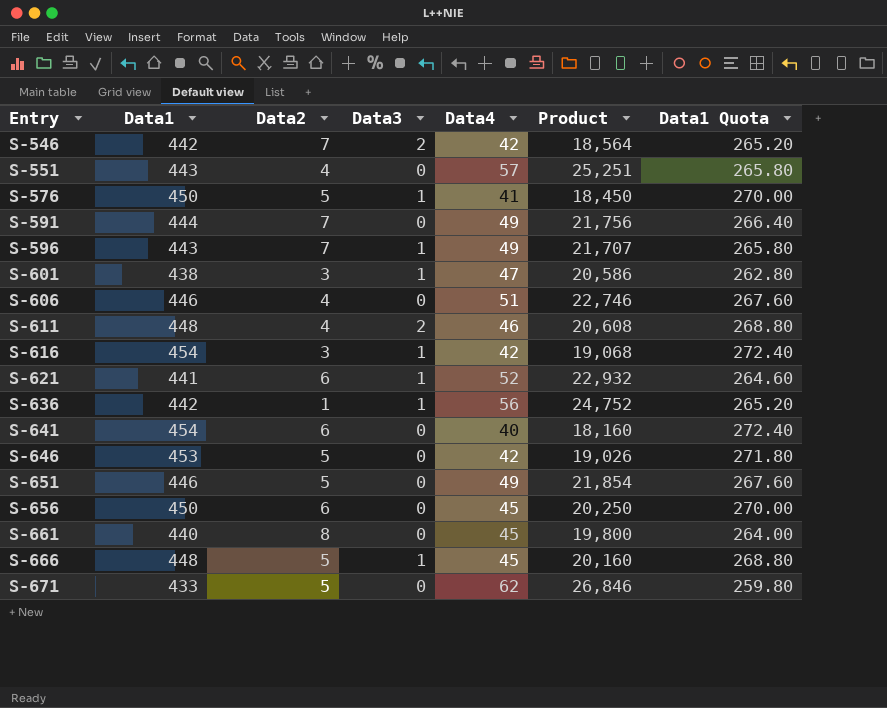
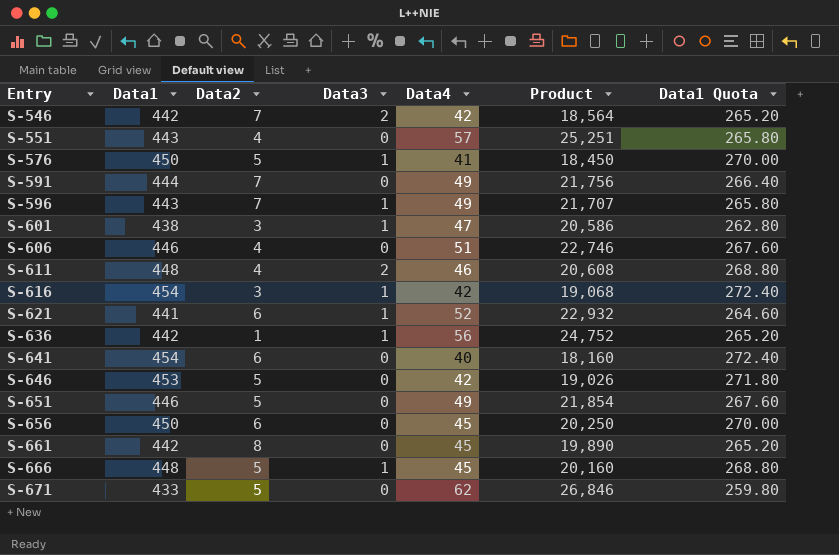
S-661 | Data1: 440 -> 442
S-661 | Product: 19,800 -> 19,890
S-661 | Data1 Quota: 264.00 -> 265.20

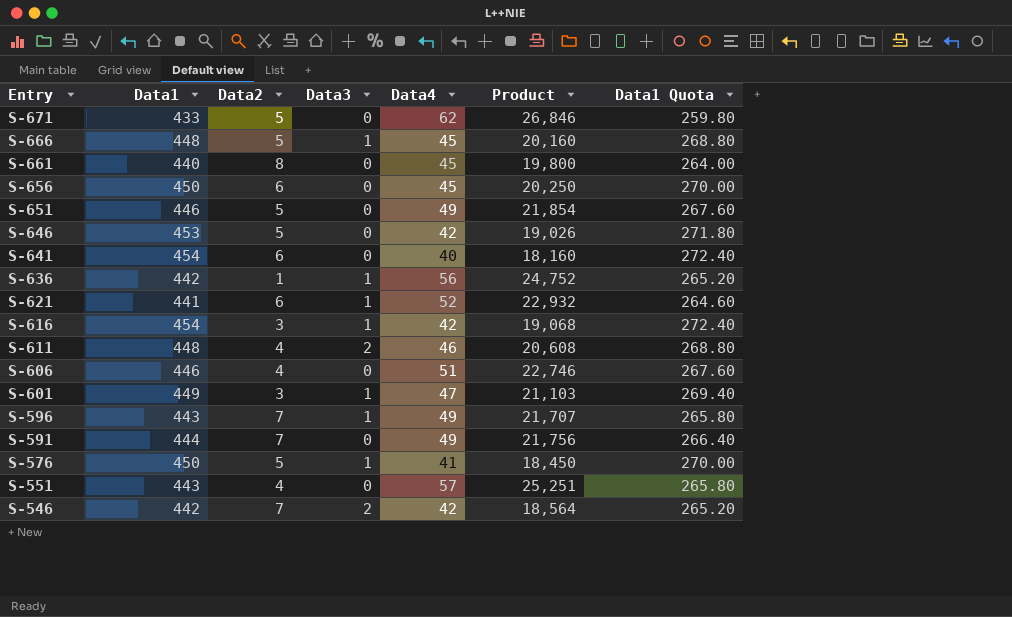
row order: Entry ascending -> Entry descending
S-661 | Data1: 442 -> 440
S-661 | Product: 19,890 -> 19,800
S-661 | Data1 Quota: 265.20 -> 264.00
S-601 | Data1: 438 -> 449
S-601 | Product: 20,586 -> 21,103
S-601 | Data1 Quota: 262.80 -> 269.40

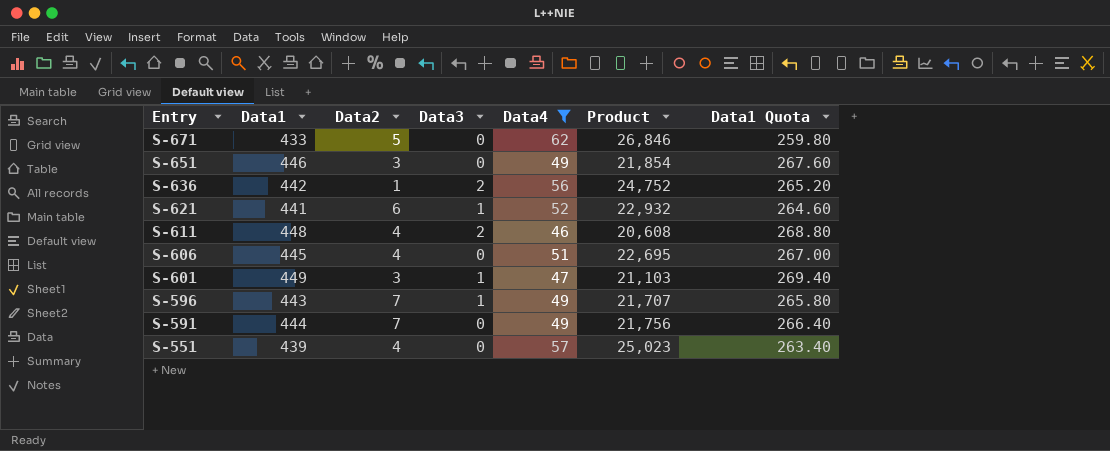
filter: none -> Data4 >= 46
S-651 | Data2: 5 -> 3
S-636 | Data3: 1 -> 2
S-606 | Data1: 446 -> 445
S-606 | Product: 22,746 -> 22,695
S-606 | Data1 Quota: 267.60 -> 267.00
S-551 | Data1: 443 -> 439
S-551 | Product: 25,251 -> 25,023
S-551 | Data1 Quota: 265.80 -> 263.40

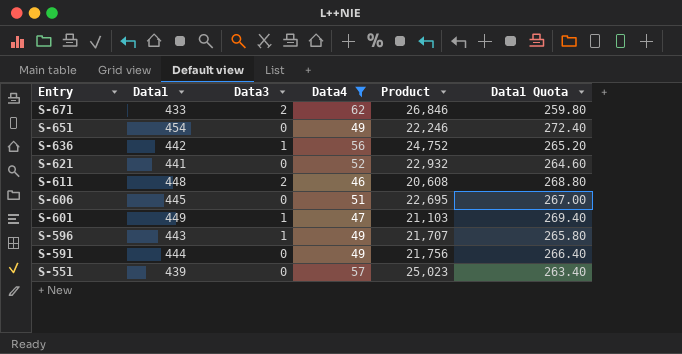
column Data2 | position: 3 -> none
S-671 | Data3: 0 -> 2
S-651 | Data1: 446 -> 454
S-651 | Product: 21,854 -> 22,246
S-651 | Data1 Quota: 267.60 -> 272.40
S-636 | Data3: 2 -> 1
S-621 | Data3: 1 -> 0

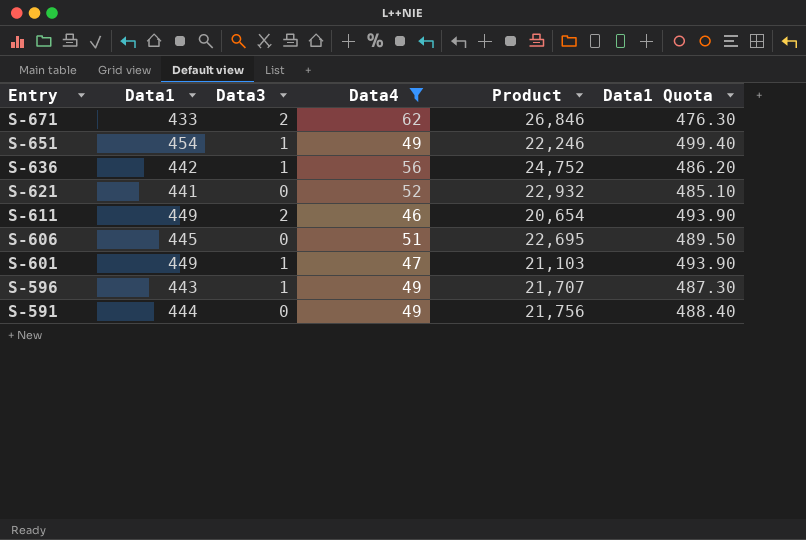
column Data1 Quota | formula: [Data1] * 0.6 -> [Data1] * 1.1
row S-551: 439 | 0 | 57 | 25,023 | 263.40 -> none
S-651 | Data3: 0 -> 1
S-611 | Data1: 448 -> 449
S-611 | Product: 20,608 -> 20,654

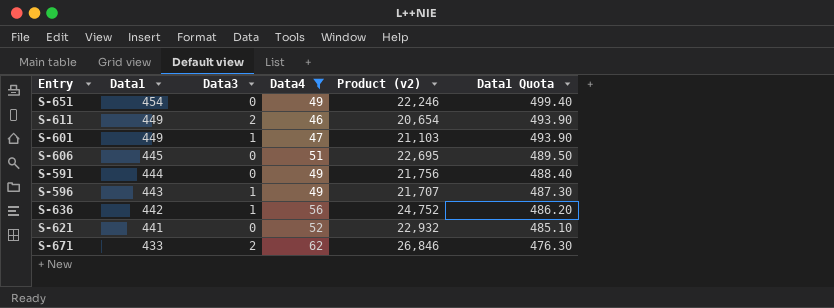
row order: Entry descending -> Data1 descending
column name: Product -> Product (v2)
S-651 | Data3: 1 -> 0

